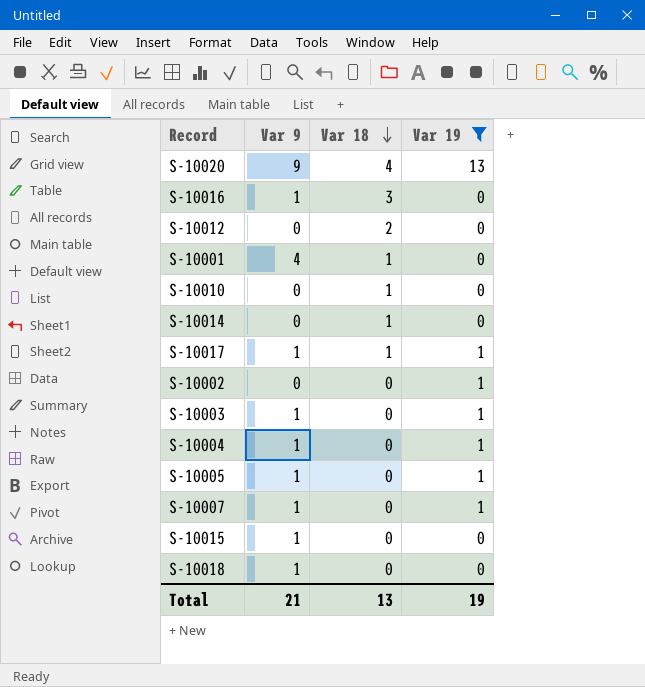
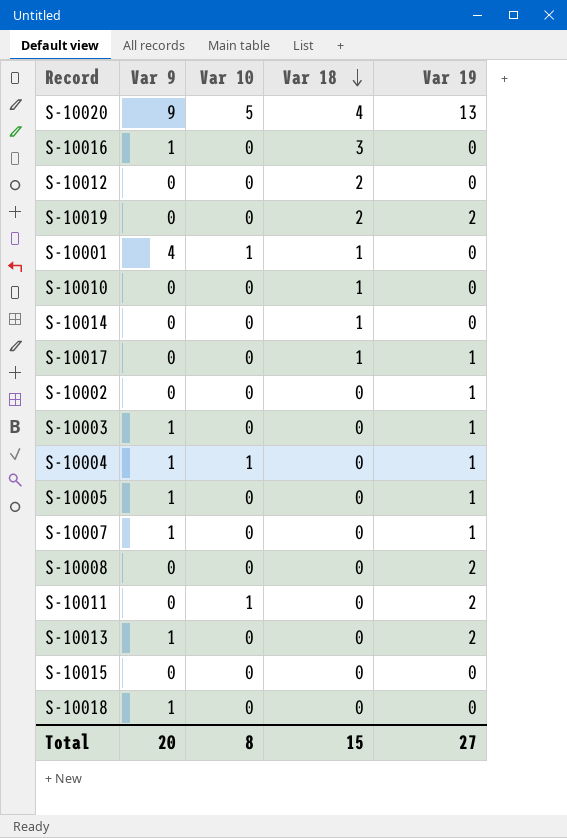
filter: Var 19 != 2 -> none
column Var 10 | position: none -> 3
S-10017 | Var 9: 1 -> 0
S-10015 | Var 9: 1 -> 0
Total | Var 9: 21 -> 20
Total | Var 18: 13 -> 15
Total | Var 19: 19 -> 27

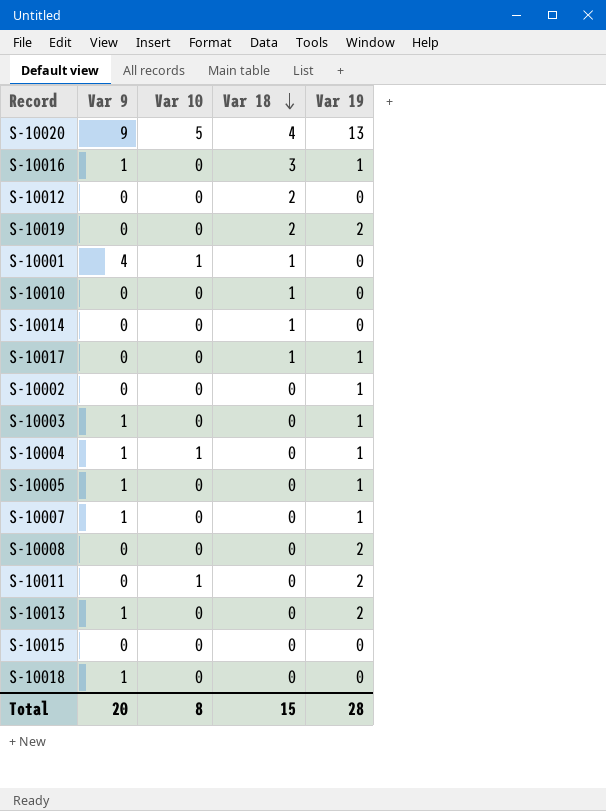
S-10016 | Var 19: 0 -> 1
Total | Var 19: 27 -> 28

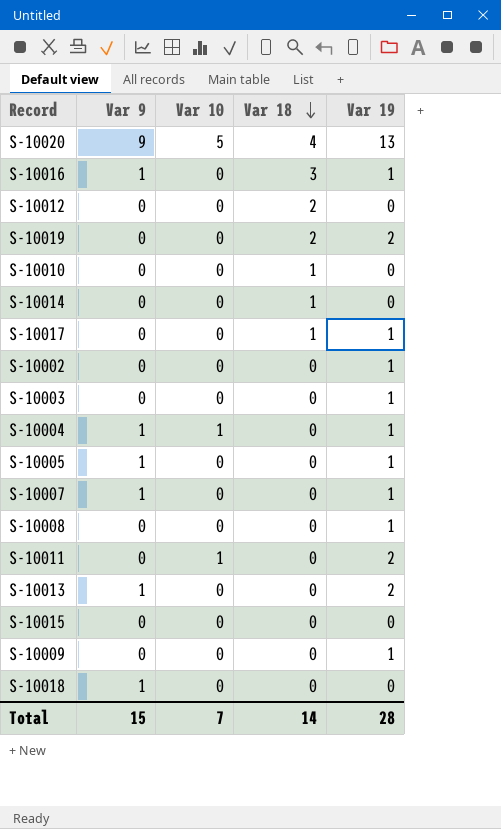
row S-10001: 4 | 1 | 1 | 0 -> none
S-10003 | Var 9: 1 -> 0
S-10008 | Var 19: 2 -> 1
row S-10009: none -> 0 | 0 | 0 | 1
Total | Var 9: 20 -> 15
Total | Var 10: 8 -> 7
Total | Var 18: 15 -> 14

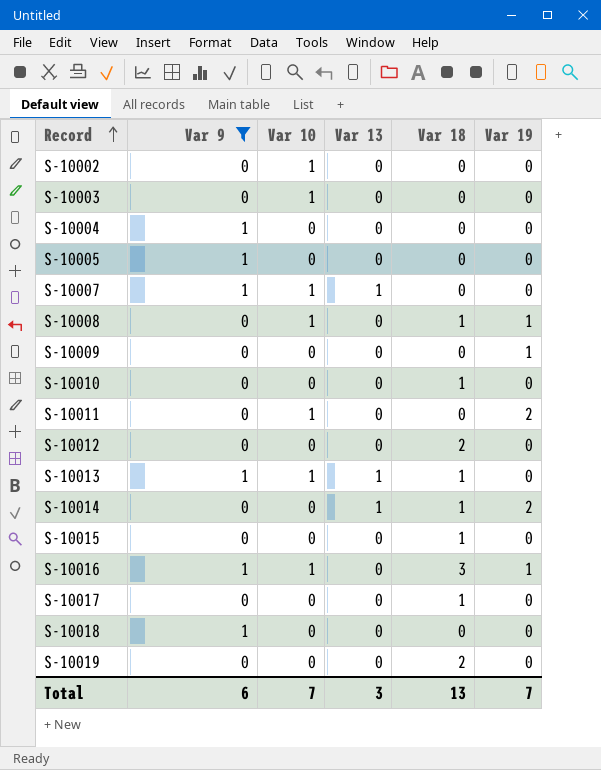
filter: none -> Var 9 != 9
row order: Var 18 descending -> Record ascending
column Var 13 | position: none -> 4
S-10002 | Var 10: 0 -> 1
S-10002 | Var 19: 1 -> 0
S-10003 | Var 10: 0 -> 1
S-10003 | Var 19: 1 -> 0
S-10004 | Var 10: 1 -> 0
S-10004 | Var 19: 1 -> 0
S-10005 | Var 19: 1 -> 0
S-10007 | Var 10: 0 -> 1
S-10007 | Var 19: 1 -> 0
S-10008 | Var 10: 0 -> 1
S-10008 | Var 18: 0 -> 1
S-10013 | Var 10: 0 -> 1
S-10013 | Var 18: 0 -> 1
S-10013 | Var 19: 2 -> 0
S-10014 | Var 19: 0 -> 2
S-10015 | Var 18: 0 -> 1
S-10016 | Var 10: 0 -> 1
S-10017 | Var 19: 1 -> 0
S-10019 | Var 19: 2 -> 0
Total | Var 9: 15 -> 6
Total | Var 18: 14 -> 13
Total | Var 19: 28 -> 7

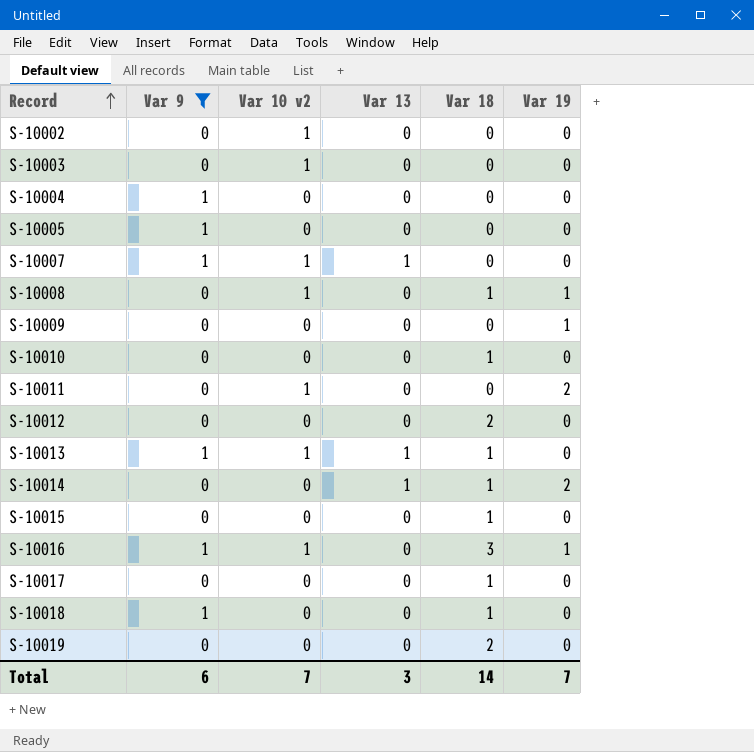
column name: Var 10 -> Var 10 v2
S-10018 | Var 18: 0 -> 1
Total | Var 18: 13 -> 14

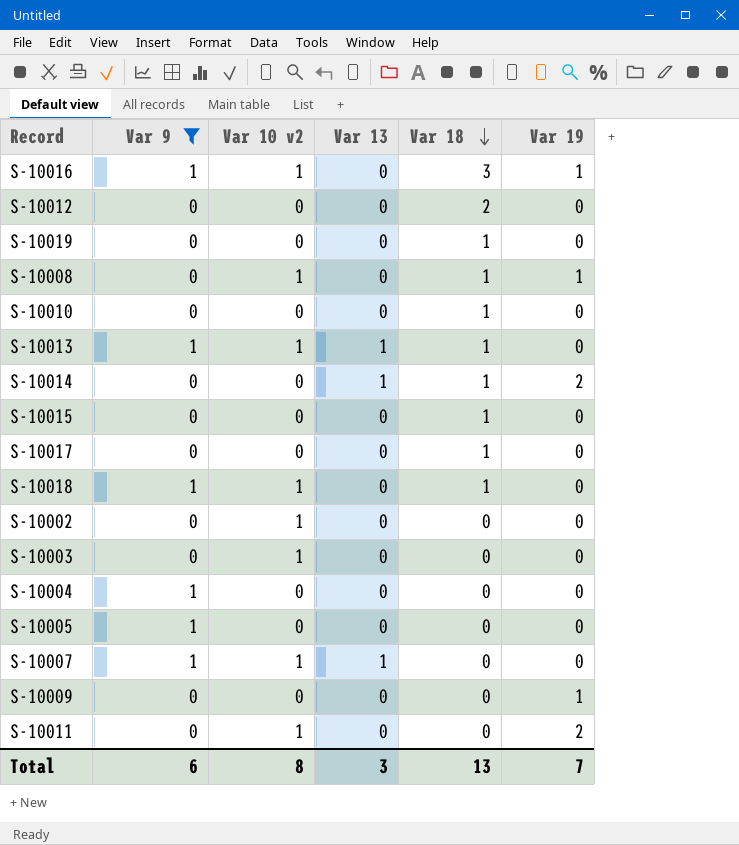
row order: Record ascending -> Var 18 descending
S-10019 | Var 18: 2 -> 1
S-10018 | Var 10 v2: 0 -> 1
Total | Var 10 v2: 7 -> 8
Total | Var 18: 14 -> 13

